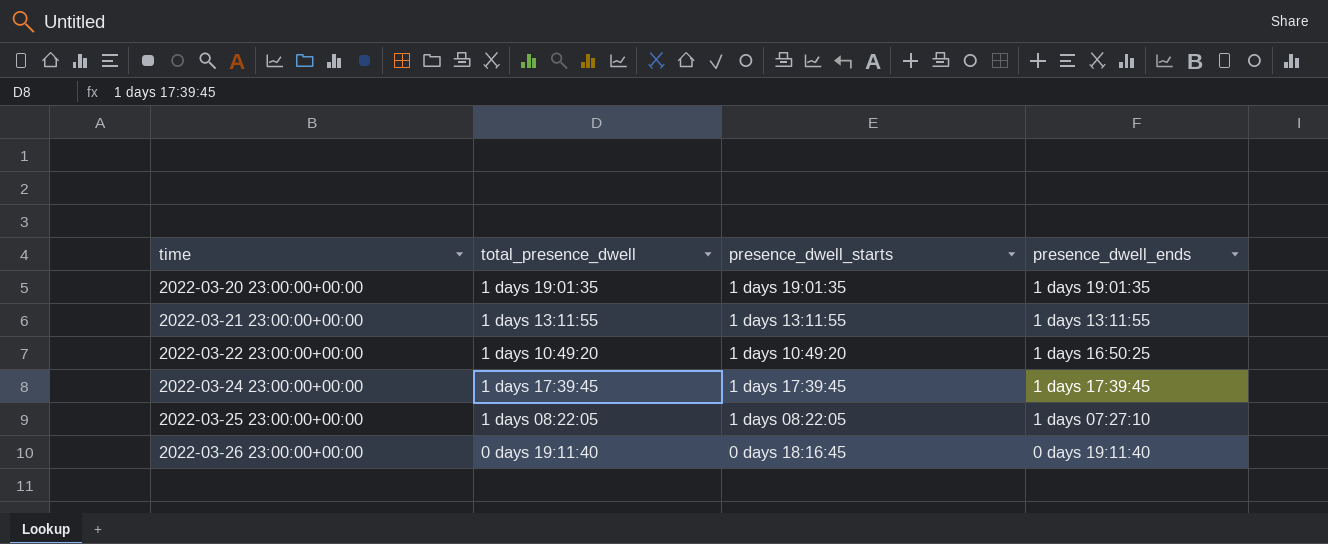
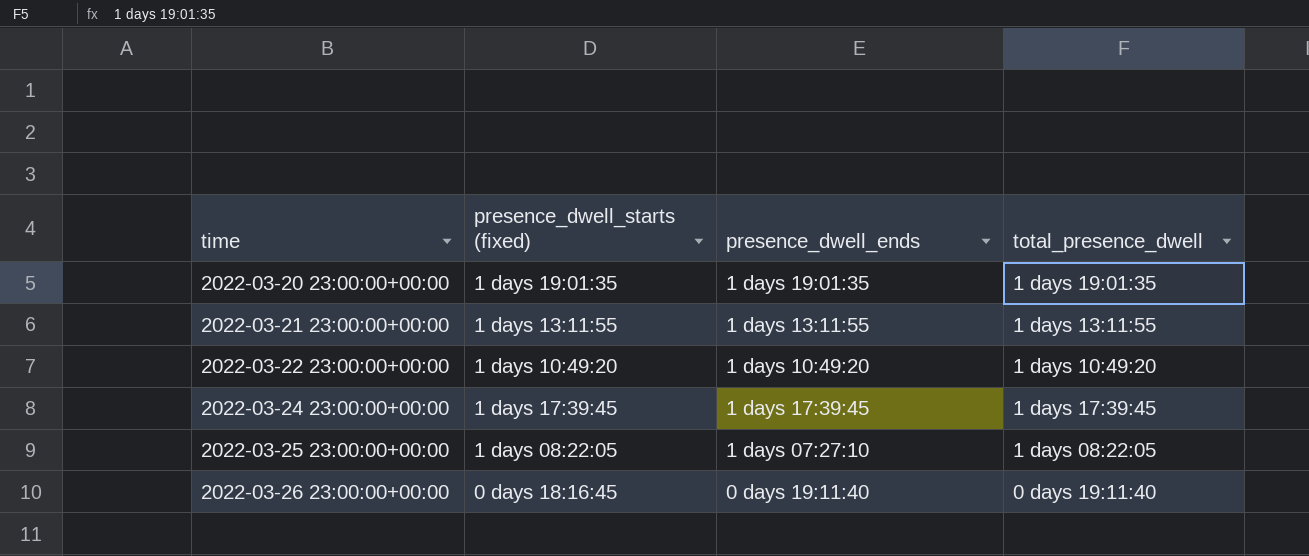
column name: presence_dwell_starts -> presence_dwell_starts (fixed)
column total_presence_dwell | position: 2 -> 4
2022-03-22 23:00:00+00:00 | presence_dwell_ends: 1 days 16:50:25 -> 1 days 10:49:20

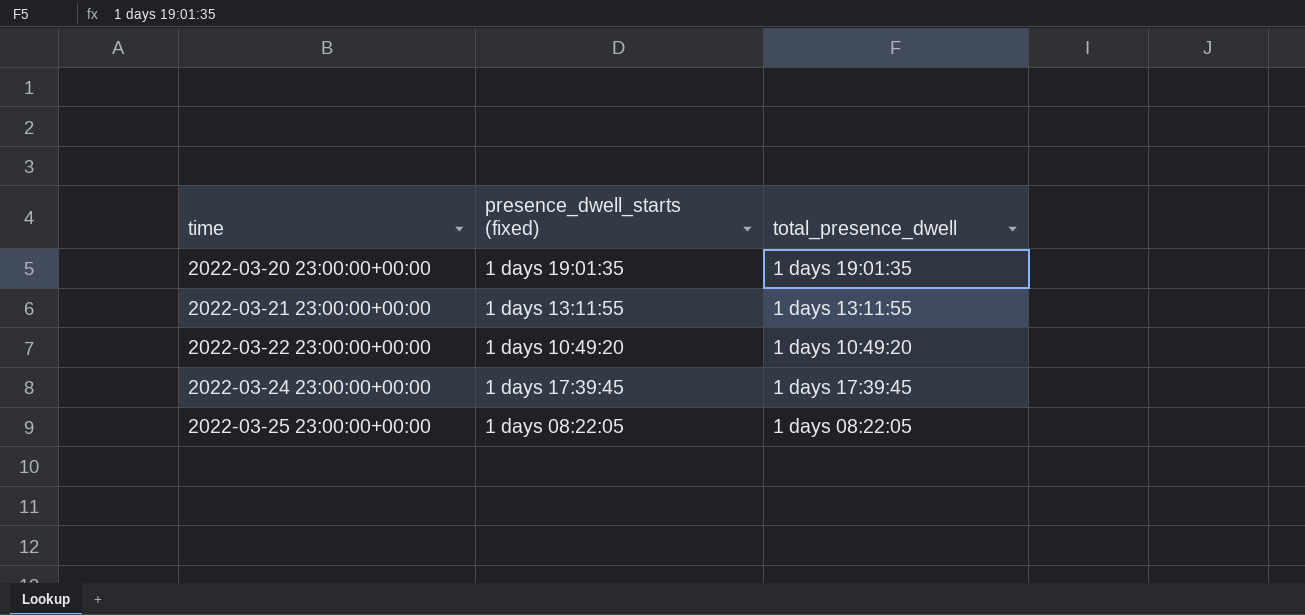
column presence_dwell_ends | position: 3 -> none
row 2022-03-26 23:00:00+00:00: 0 days 18:16:45 | 0 days 19:11:40 | 0 days 19:11:40 -> none

